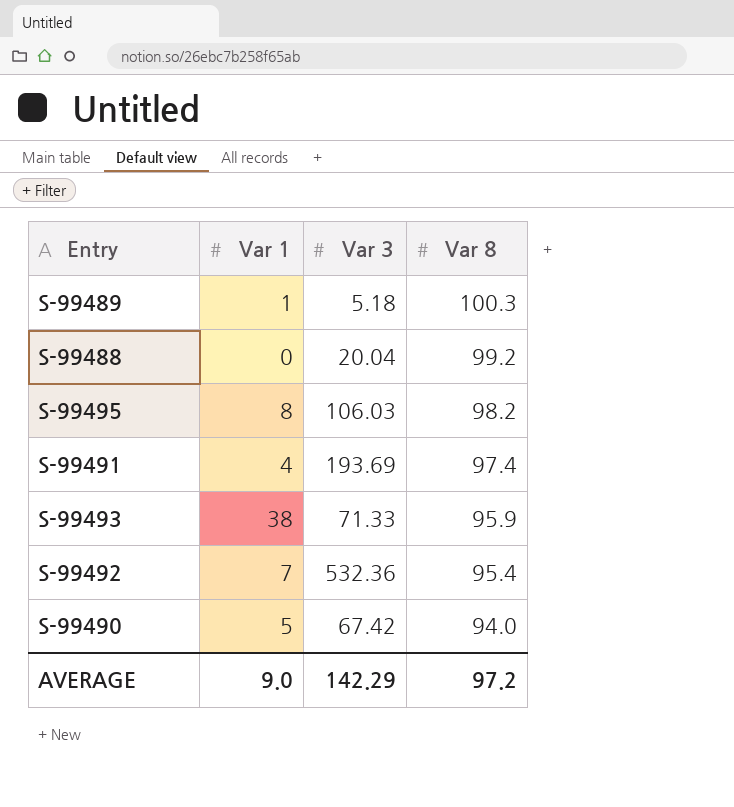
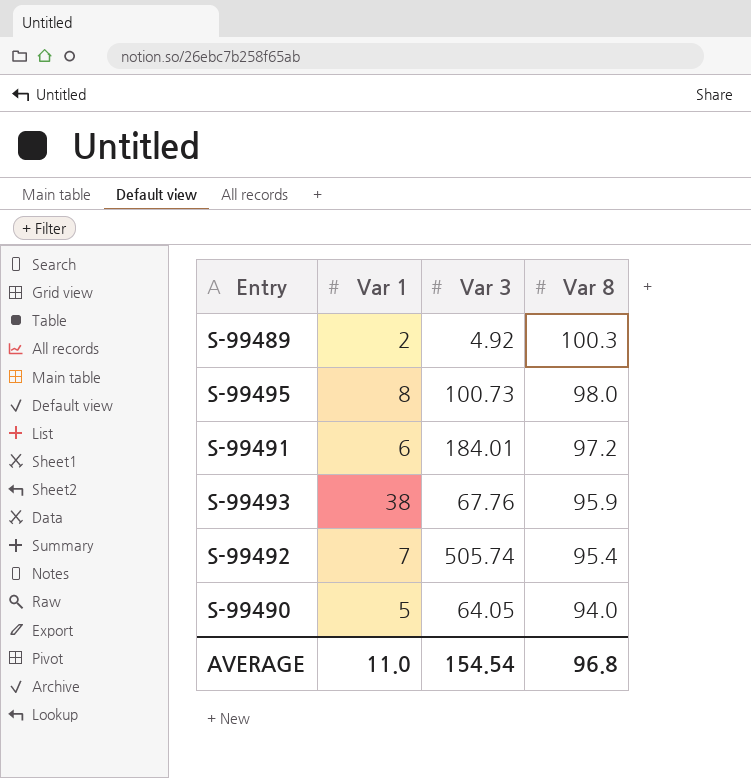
row S-99488: 0 | 20.04 | 99.2 -> none
S-99489 | Var 1: 1 -> 2
S-99489 | Var 3: 5.18 -> 4.92
S-99495 | Var 3: 106.03 -> 100.73
S-99495 | Var 8: 98.2 -> 98.0
S-99491 | Var 1: 4 -> 6
S-99491 | Var 3: 193.69 -> 184.01
S-99491 | Var 8: 97.4 -> 97.2
S-99493 | Var 3: 71.33 -> 67.76
S-99492 | Var 3: 532.36 -> 505.74
S-99490 | Var 3: 67.42 -> 64.05
AVERAGE | Var 1: 9.0 -> 11.0
AVERAGE | Var 3: 142.29 -> 154.54
AVERAGE | Var 8: 97.2 -> 96.8

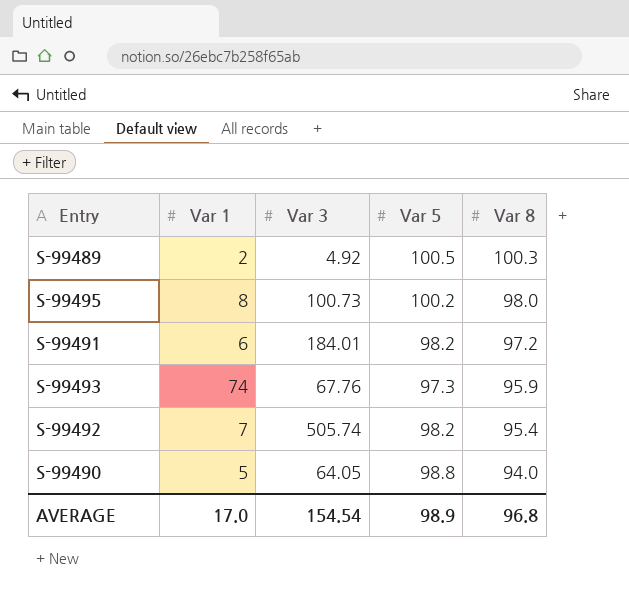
column Var 5 | position: none -> 4
S-99493 | Var 1: 38 -> 74
AVERAGE | Var 1: 11.0 -> 17.0

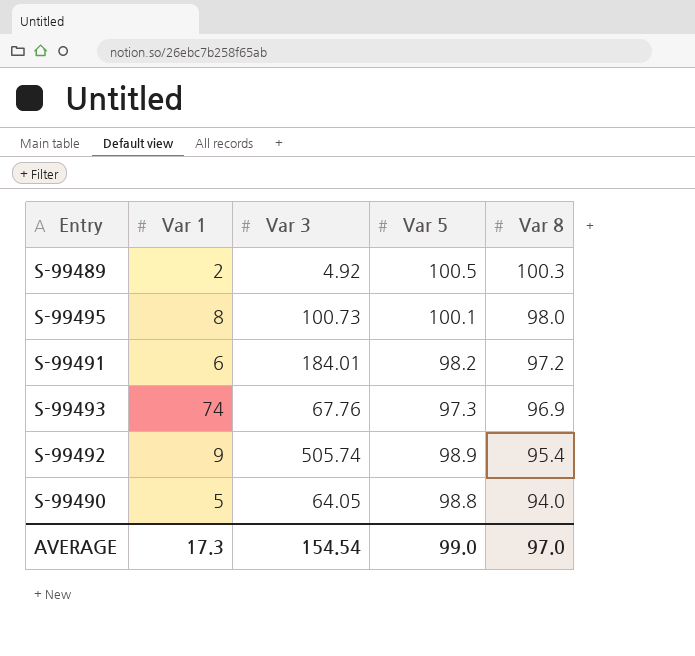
S-99495 | Var 5: 100.2 -> 100.1
S-99493 | Var 8: 95.9 -> 96.9
S-99492 | Var 1: 7 -> 9
S-99492 | Var 5: 98.2 -> 98.9
AVERAGE | Var 1: 17.0 -> 17.3
AVERAGE | Var 5: 98.9 -> 99.0
AVERAGE | Var 8: 96.8 -> 97.0

